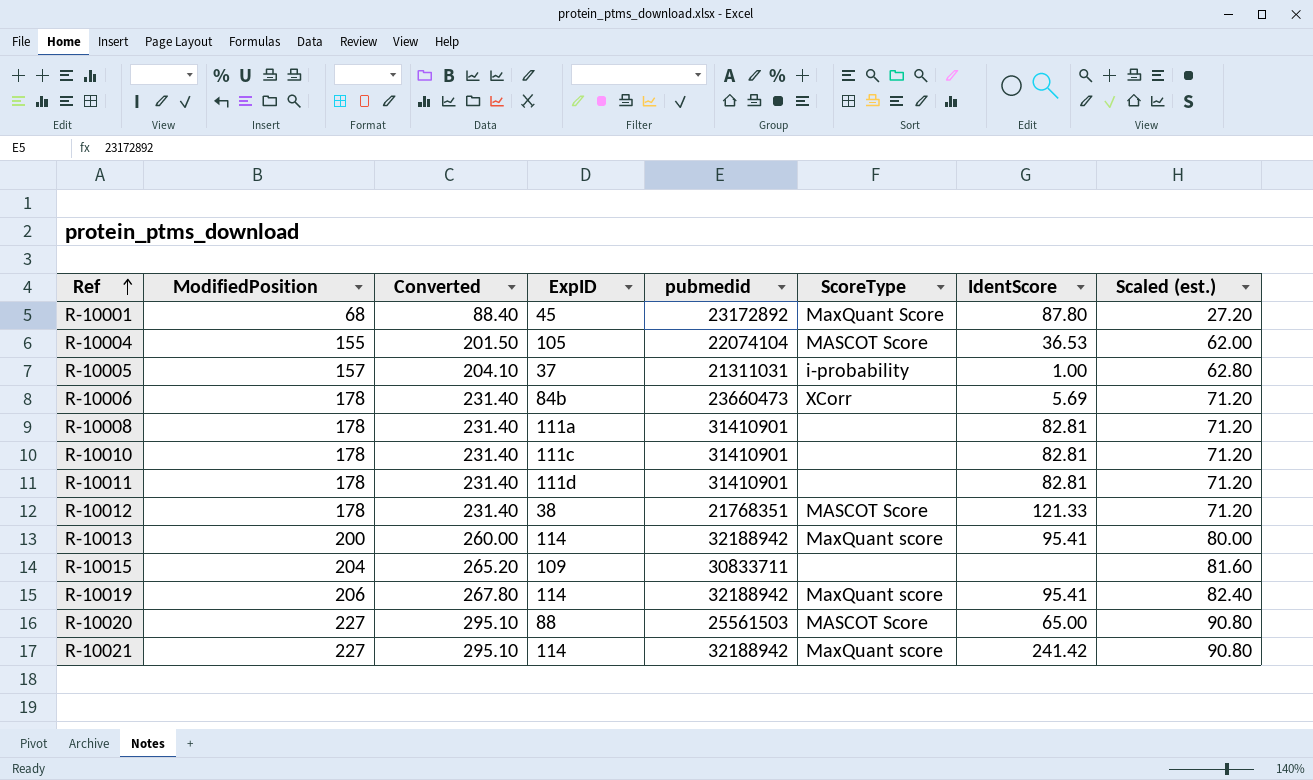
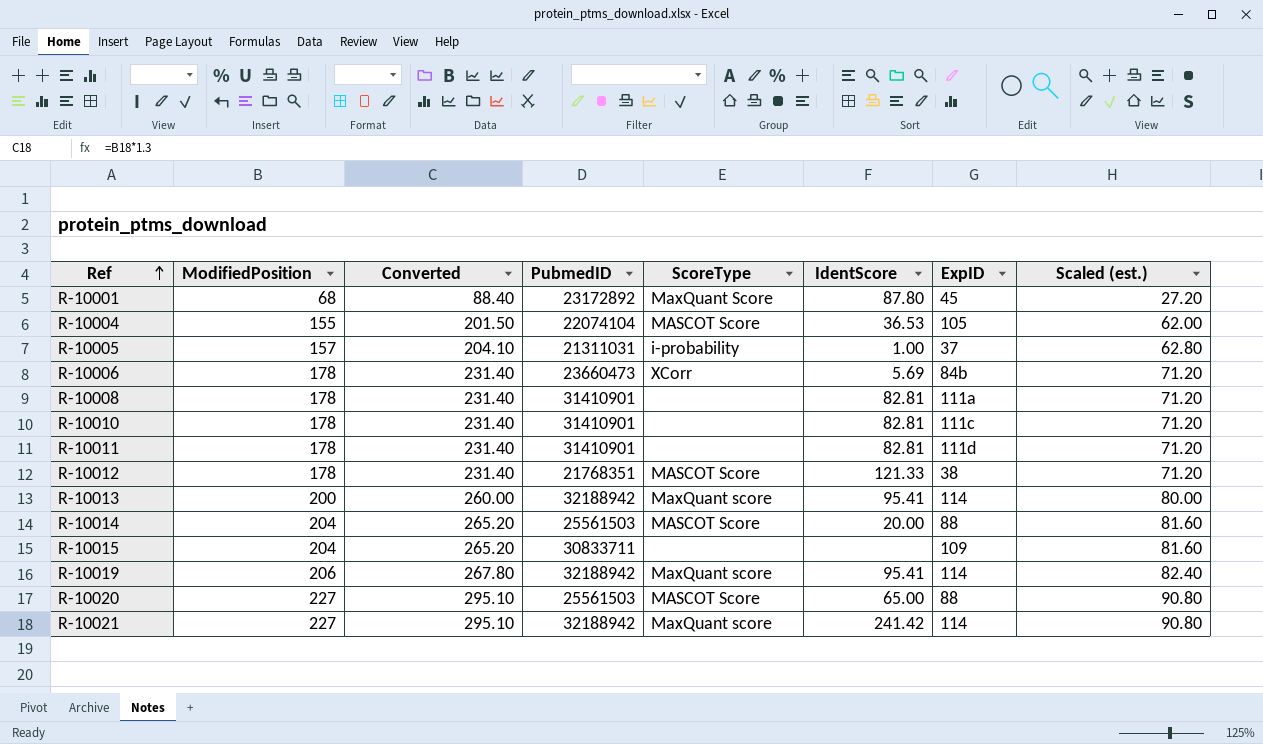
column name: pubmedid -> PubmedID
column ExpID | position: 4 -> 7
row R-10014: none -> 204 | 265.20 | 25561503 | MASCOT Score | 20.00 | 88 | 81.60

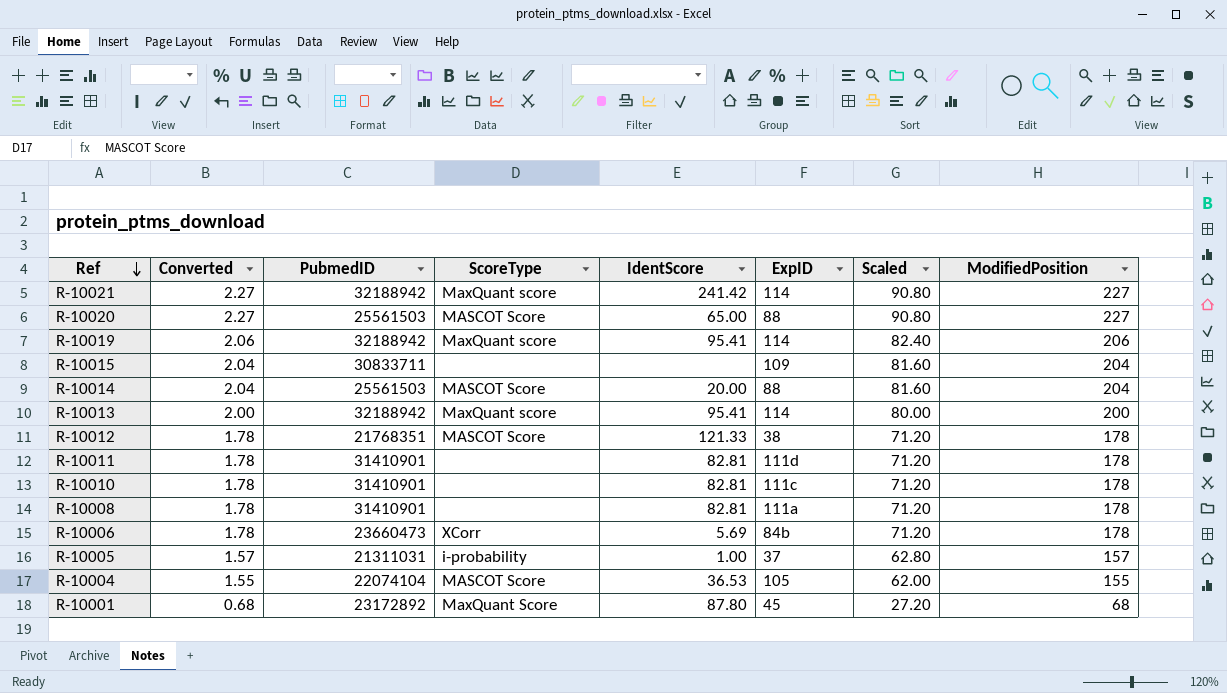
row order: Ref ascending -> Ref descending
column Converted | formula: [ModifiedPosition] * 1.3 -> [ModifiedPosition] * 0.01
column name: Scaled (est.) -> Scaled
column ModifiedPosition | position: 2 -> 8

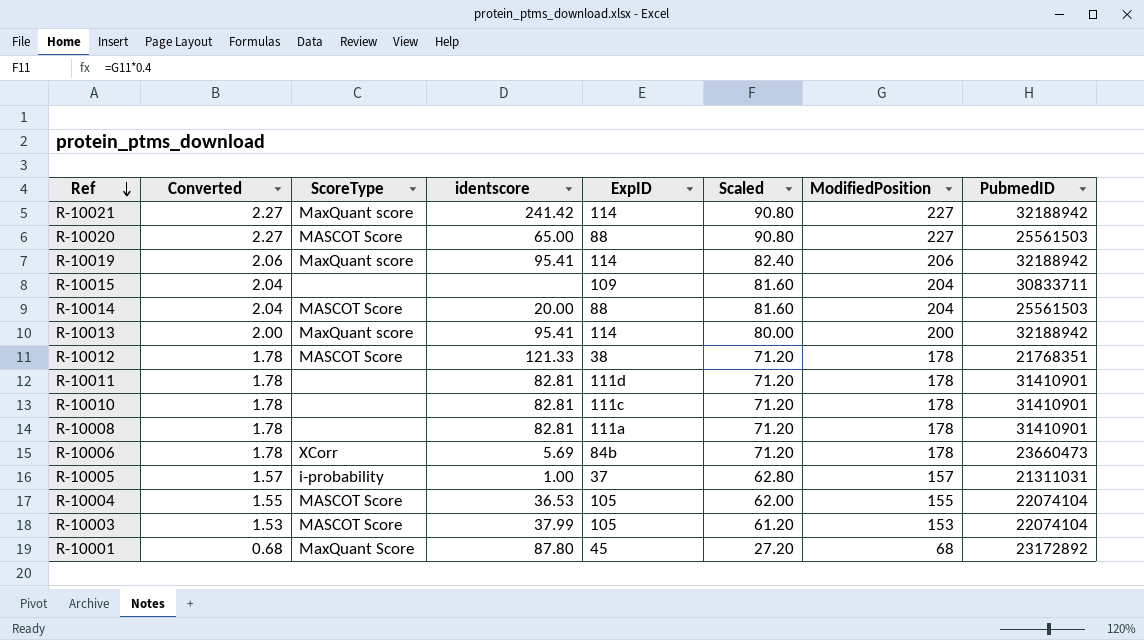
column name: IdentScore -> identscore
column PubmedID | position: 3 -> 8
row R-10003: none -> 1.53 | MASCOT Score | 37.99 | 105 | 61.20 | 153 | 22074104

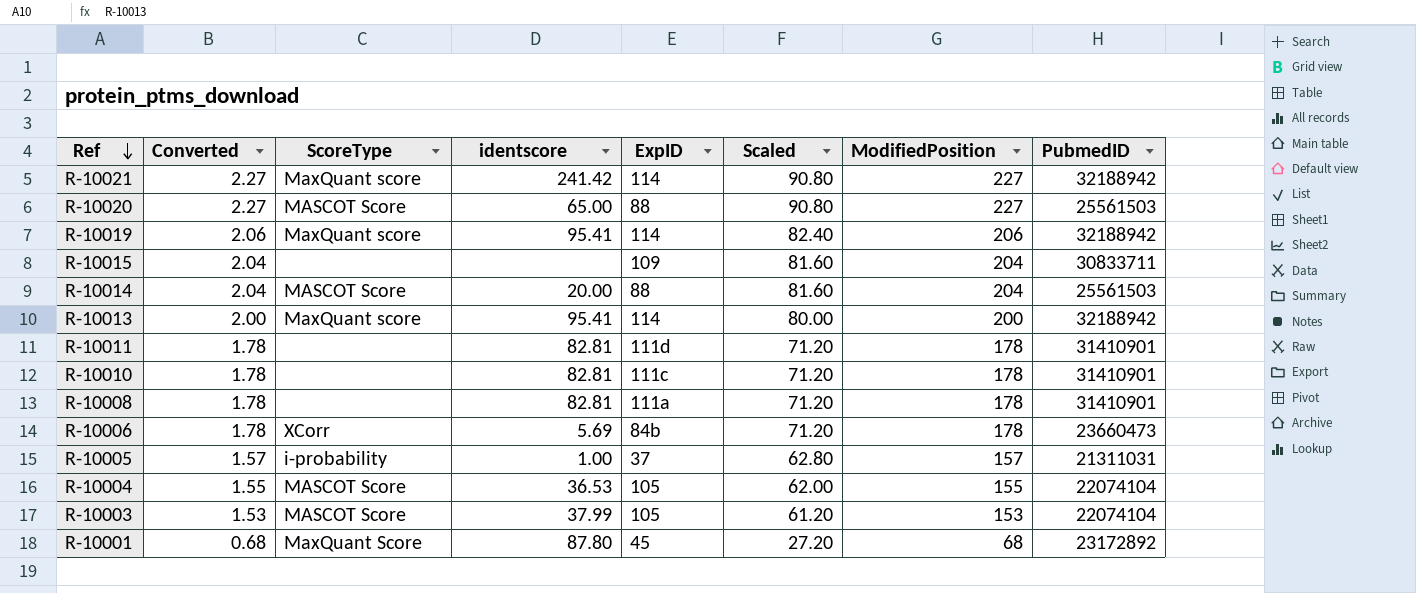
row R-10012: 1.78 | MASCOT Score | 121.33 | 38 | 71.20 | 178 | 21768351 -> none

